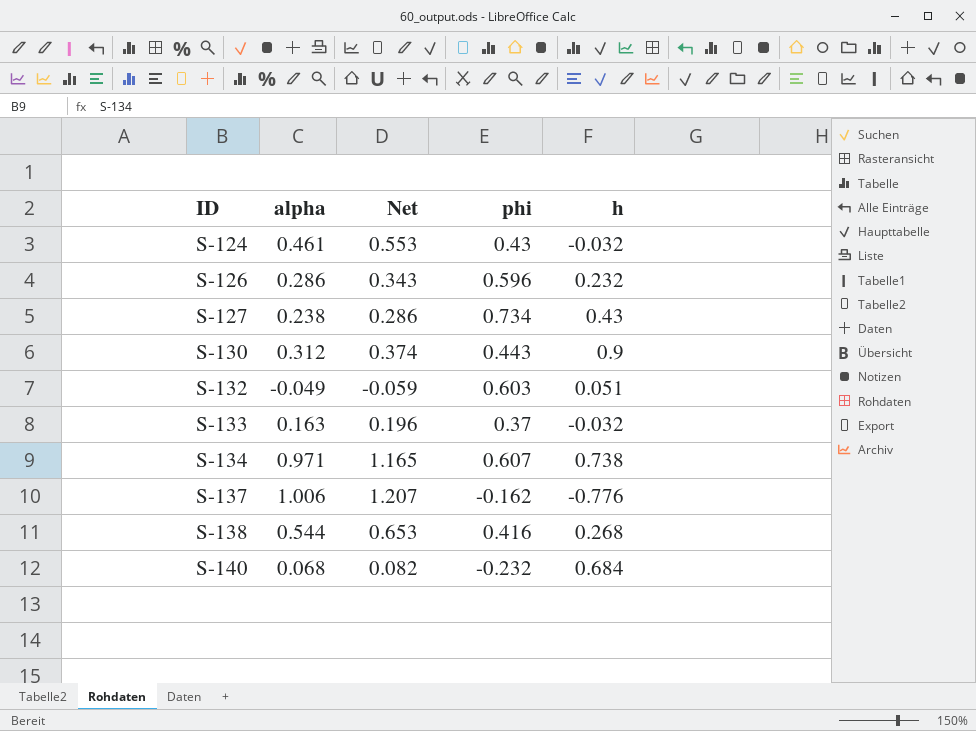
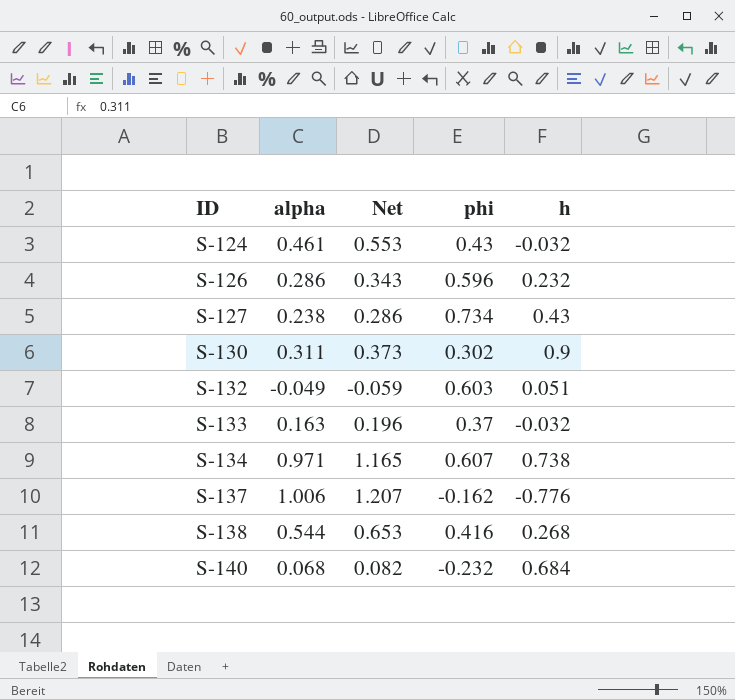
S-130 | alpha: 0.312 -> 0.311
S-130 | Net: 0.374 -> 0.373
S-130 | phi: 0.443 -> 0.302

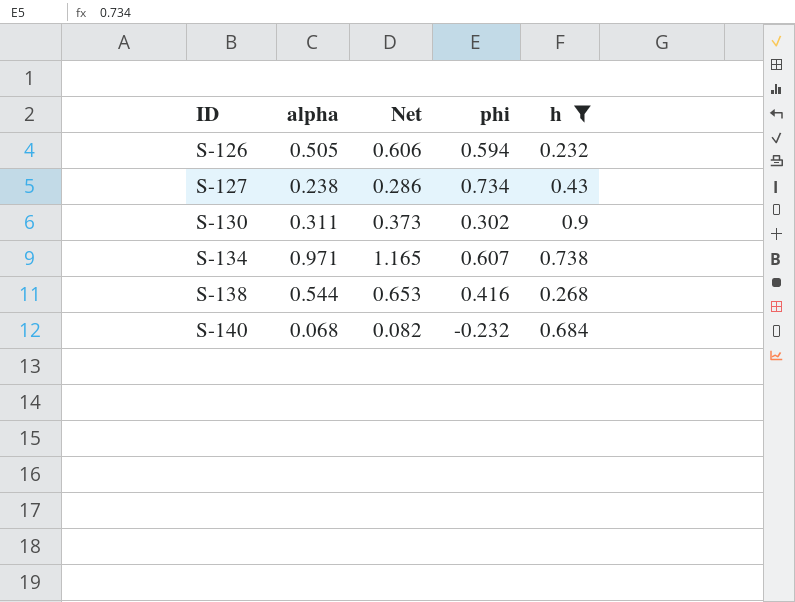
filter: none -> h >= 0.232
S-126 | alpha: 0.286 -> 0.505
S-126 | Net: 0.343 -> 0.606
S-126 | phi: 0.596 -> 0.594

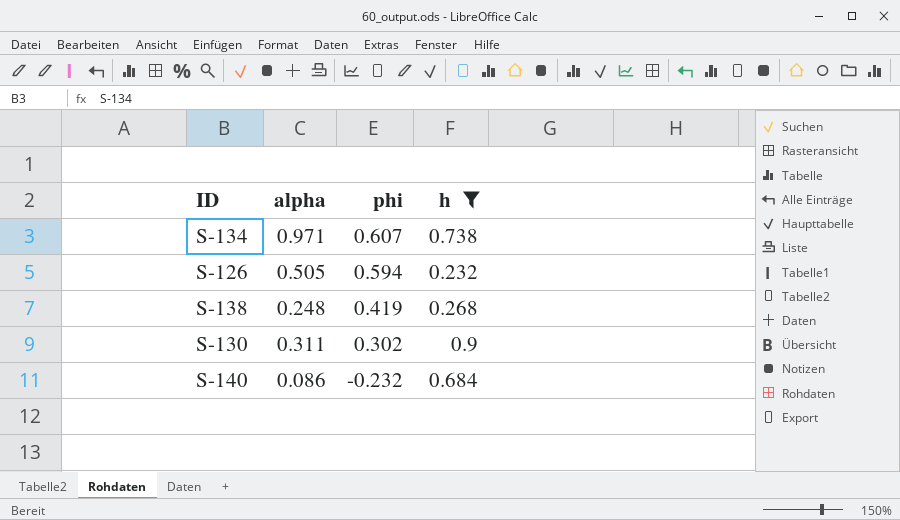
row order: ID ascending -> phi descending
column Net | formula: [alpha] * 1.2 -> none
row S-127: 0.238 | 0.286 | 0.734 | 0.43 -> none
S-138 | alpha: 0.544 -> 0.248
S-138 | phi: 0.416 -> 0.419
S-140 | alpha: 0.068 -> 0.086

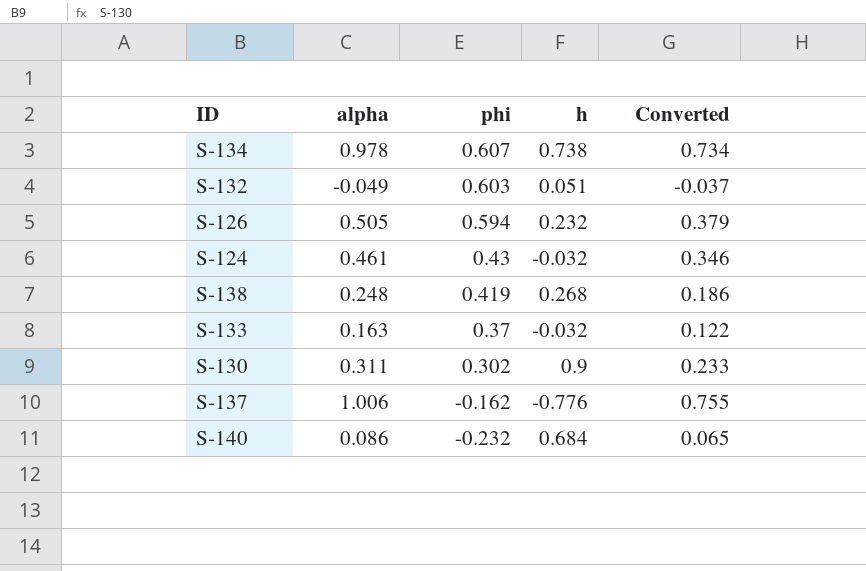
filter: h >= 0.232 -> none
column Converted | formula: none -> [alpha] * 0.75
S-134 | alpha: 0.971 -> 0.978

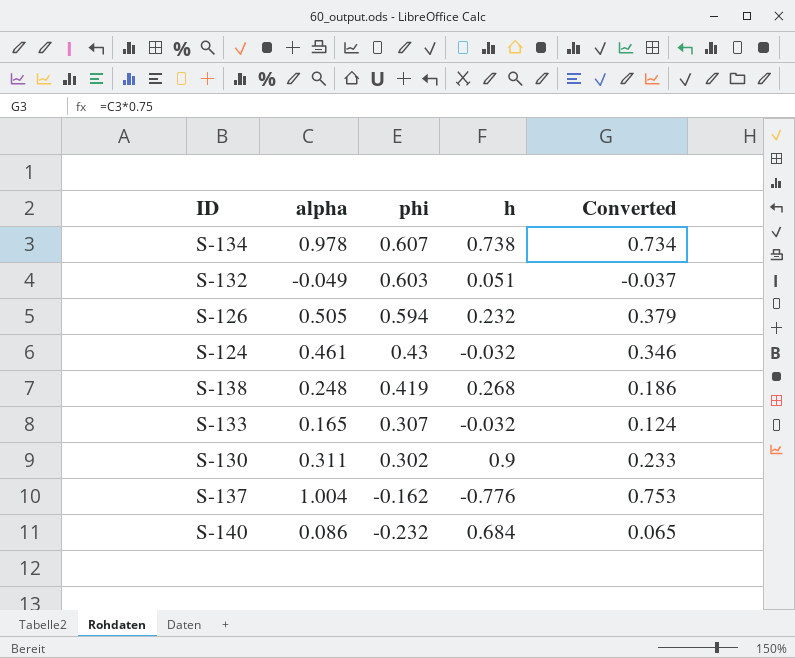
S-133 | alpha: 0.163 -> 0.165
S-133 | phi: 0.37 -> 0.307
S-133 | Converted: 0.122 -> 0.124
S-137 | alpha: 1.006 -> 1.004
S-137 | Converted: 0.755 -> 0.753

